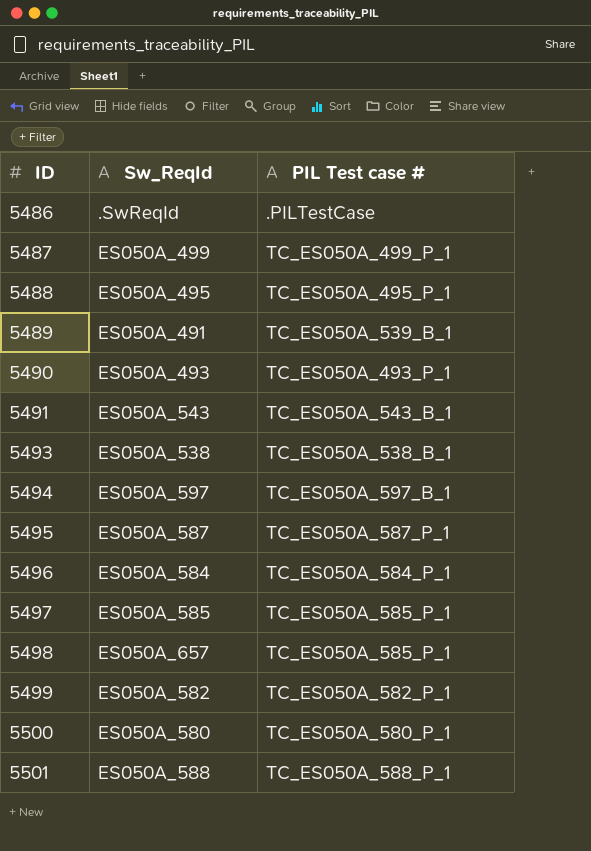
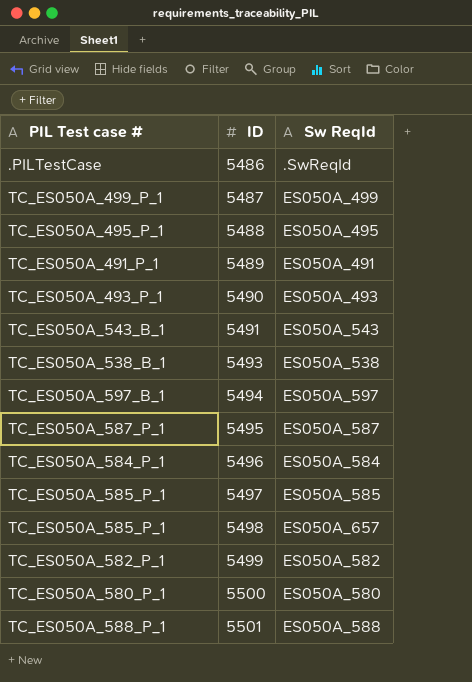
column PIL Test case # | position: 3 -> 1
column name: Sw_ReqId -> Sw ReqId
5489 | PIL Test case #: TC_ES050A_539_B_1 -> TC_ES050A_491_P_1

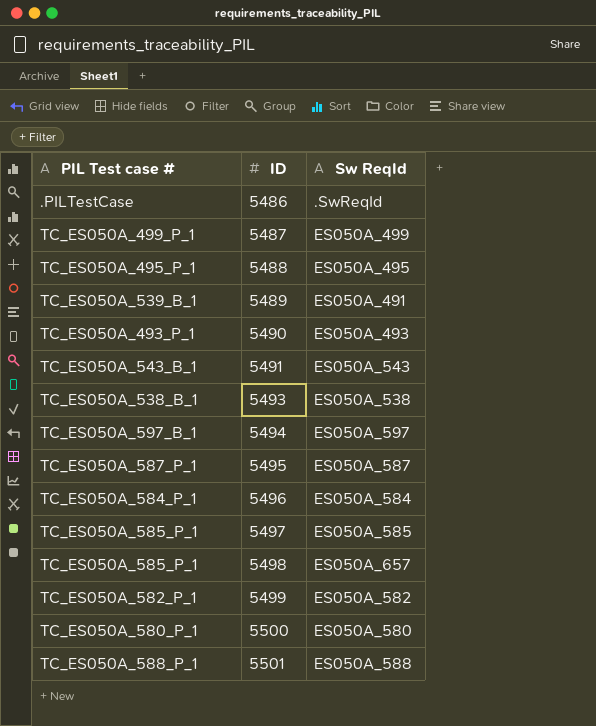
5489 | PIL Test case #: TC_ES050A_491_P_1 -> TC_ES050A_539_B_1

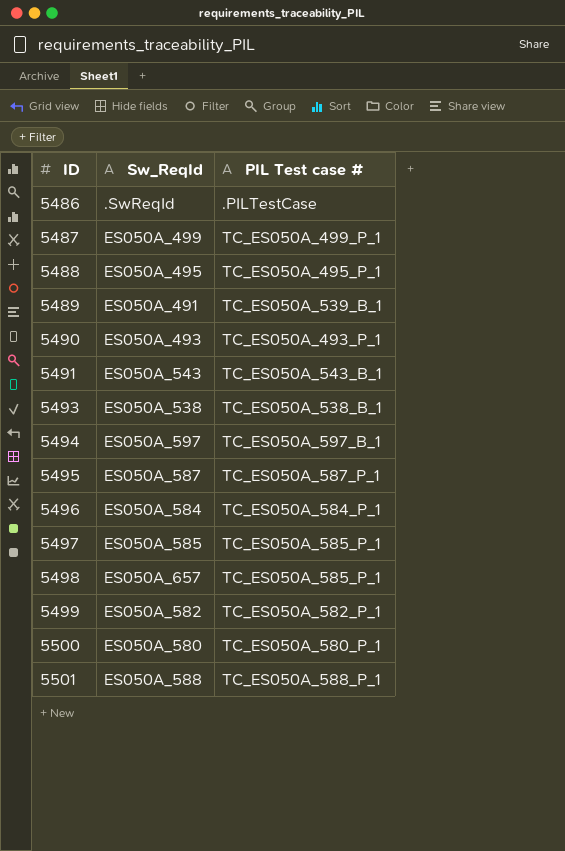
column name: Sw ReqId -> Sw_ReqId
column PIL Test case # | position: 1 -> 3

